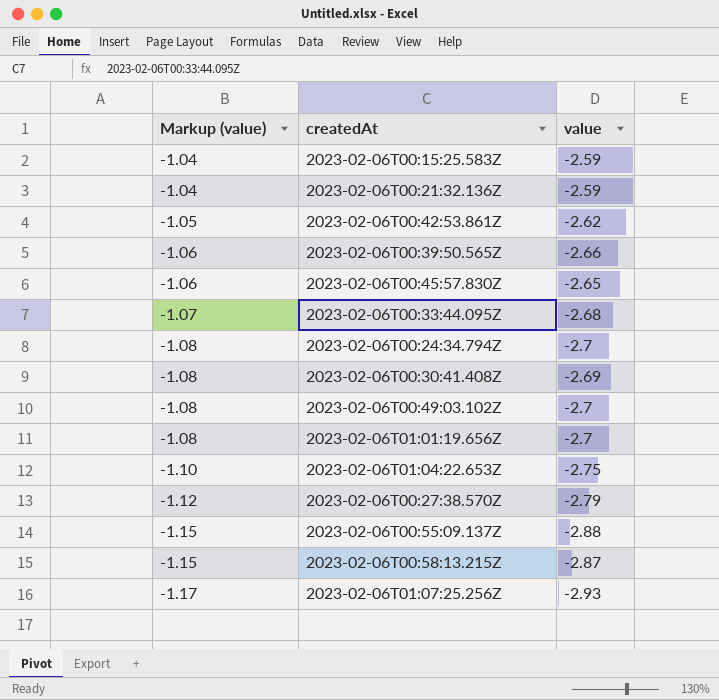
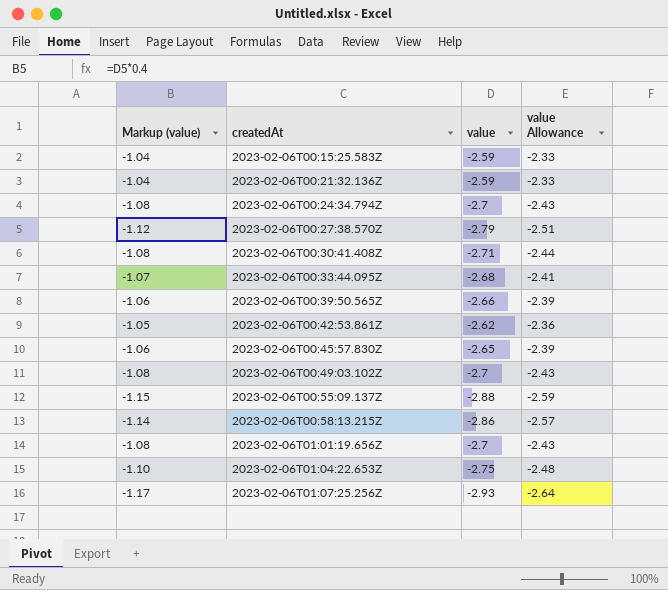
row order: Markup (value) descending -> createdAt ascending
column value Allowance | formula: none -> [value] * 0.9
2023-02-06T00:30:41.408Z | value: -2.69 -> -2.71
2023-02-06T00:58:13.215Z | Markup (value): -1.15 -> -1.14
2023-02-06T00:58:13.215Z | value: -2.87 -> -2.86

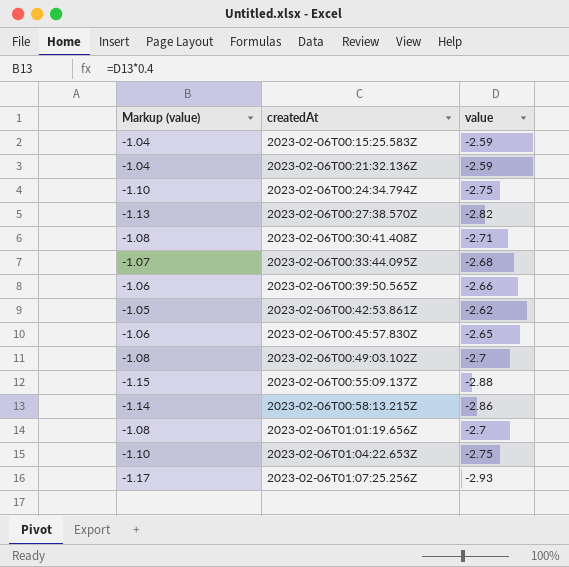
column value Allowance | formula: [value] * 0.9 -> none
2023-02-06T00:24:34.794Z | Markup (value): -1.08 -> -1.10
2023-02-06T00:24:34.794Z | value: -2.7 -> -2.75
2023-02-06T00:27:38.570Z | Markup (value): -1.12 -> -1.13
2023-02-06T00:27:38.570Z | value: -2.79 -> -2.82

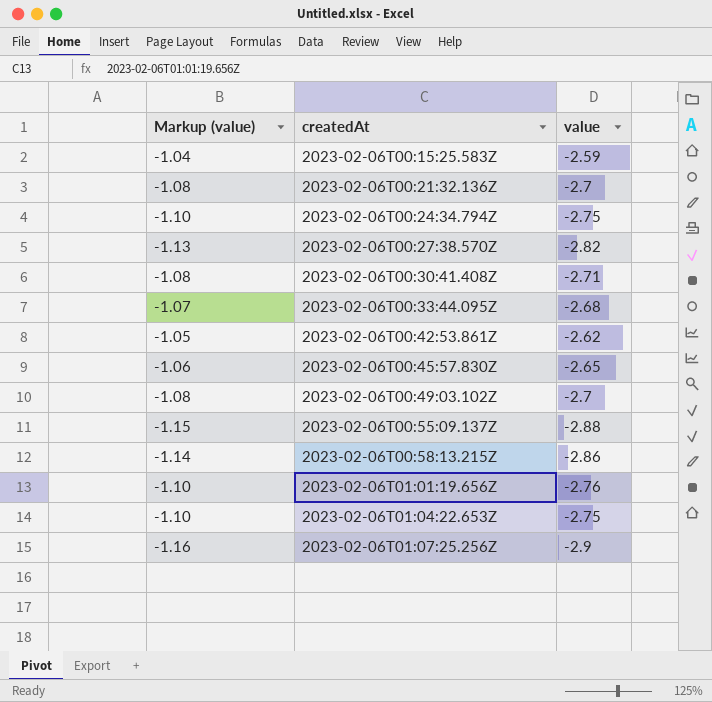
row 2023-02-06T00:39:50.565Z: -1.06 | -2.66 -> none
2023-02-06T00:21:32.136Z | Markup (value): -1.04 -> -1.08
2023-02-06T00:21:32.136Z | value: -2.59 -> -2.7
2023-02-06T01:01:19.656Z | Markup (value): -1.08 -> -1.10
2023-02-06T01:01:19.656Z | value: -2.7 -> -2.76
2023-02-06T01:07:25.256Z | Markup (value): -1.17 -> -1.16
2023-02-06T01:07:25.256Z | value: -2.93 -> -2.9

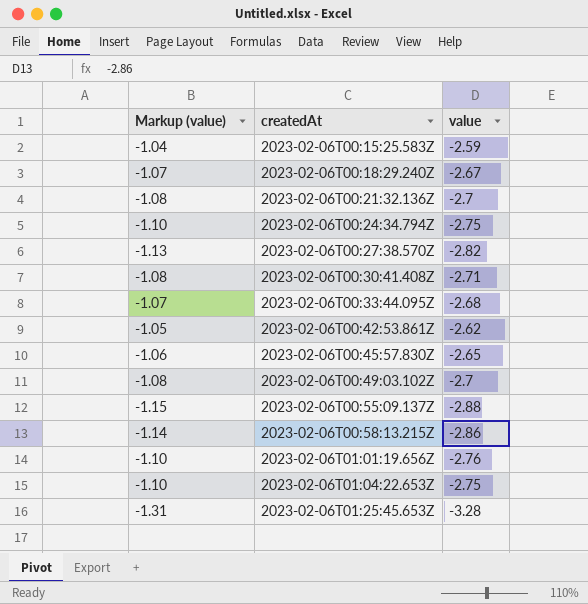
row 2023-02-06T01:07:25.256Z: -1.16 | -2.9 -> none
row 2023-02-06T00:18:29.240Z: none -> -1.07 | -2.67
row 2023-02-06T01:25:45.653Z: none -> -1.31 | -3.28

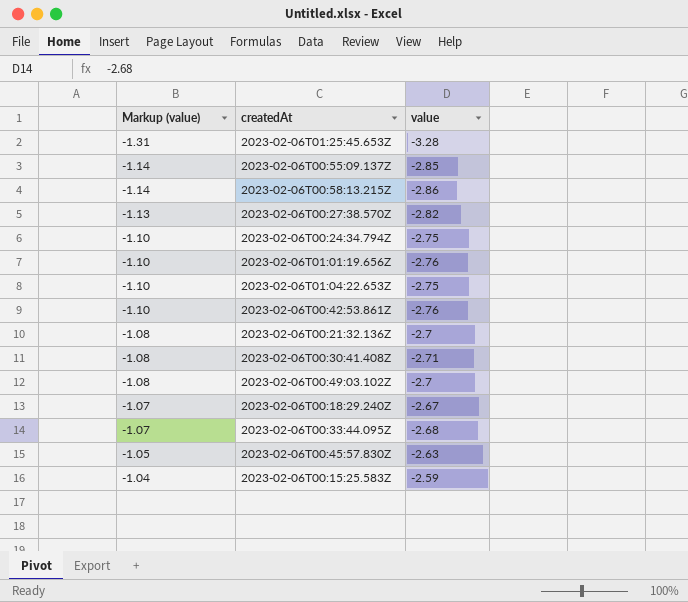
row order: createdAt ascending -> Markup (value) ascending
2023-02-06T00:55:09.137Z | Markup (value): -1.15 -> -1.14
2023-02-06T00:55:09.137Z | value: -2.88 -> -2.85
2023-02-06T00:42:53.861Z | Markup (value): -1.05 -> -1.10
2023-02-06T00:42:53.861Z | value: -2.62 -> -2.76
2023-02-06T00:45:57.830Z | Markup (value): -1.06 -> -1.05
2023-02-06T00:45:57.830Z | value: -2.65 -> -2.63

